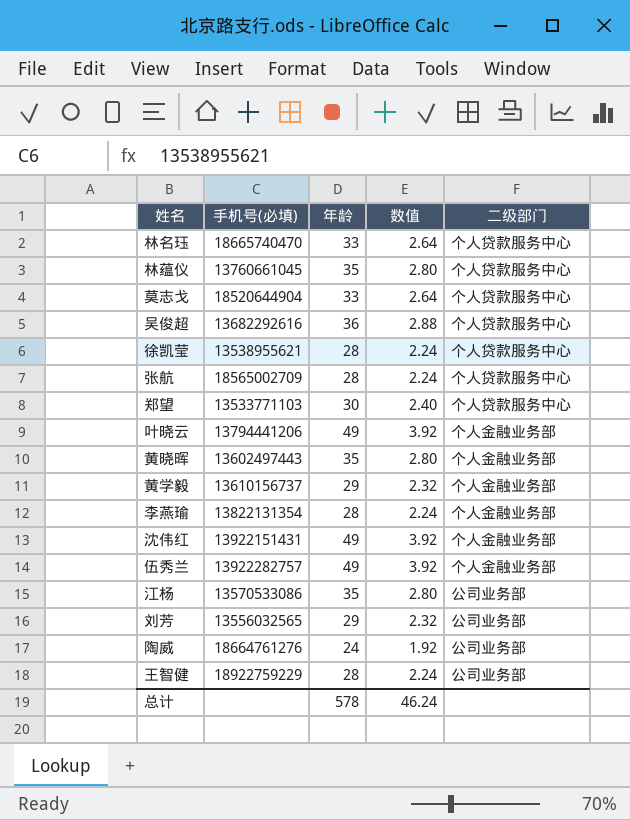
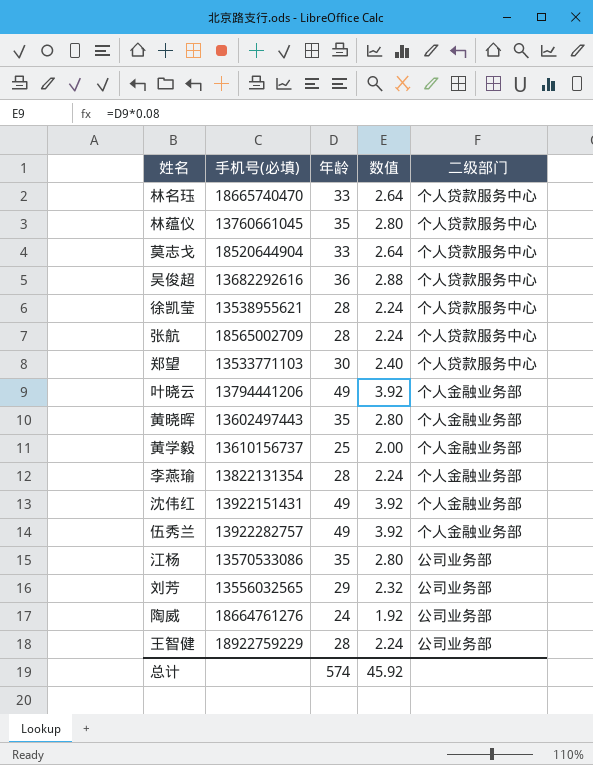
黄学毅 | 年龄: 29 -> 25
黄学毅 | 数值: 2.32 -> 2.00
总计 | 年龄: 578 -> 574
总计 | 数值: 46.24 -> 45.92

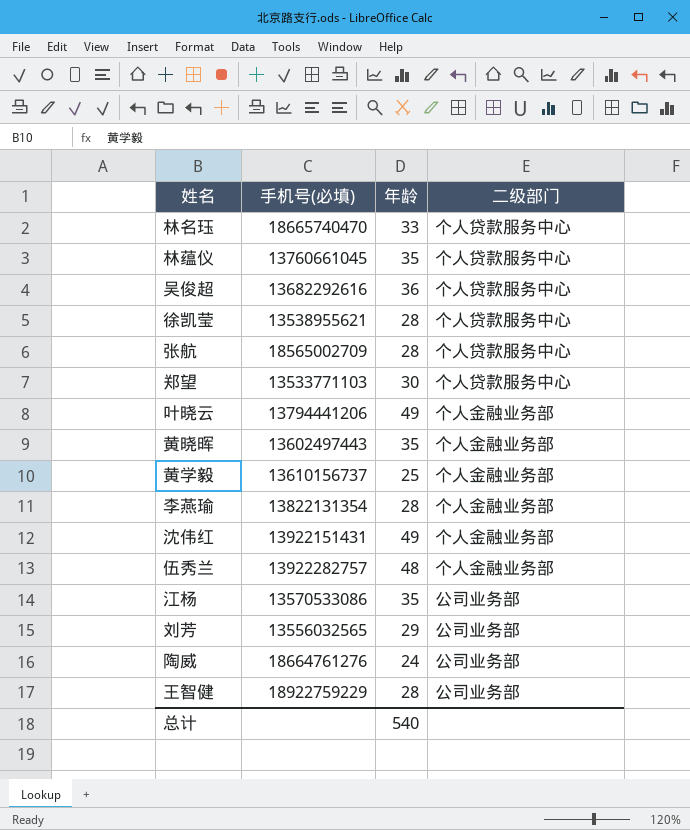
column 数值 | formula: [年龄] * 0.08 -> none
row 莫志戈: 18520644904 | 33 | 2.64 | 个人贷款服务中心 -> none
伍秀兰 | 年龄: 49 -> 48
总计 | 年龄: 574 -> 540

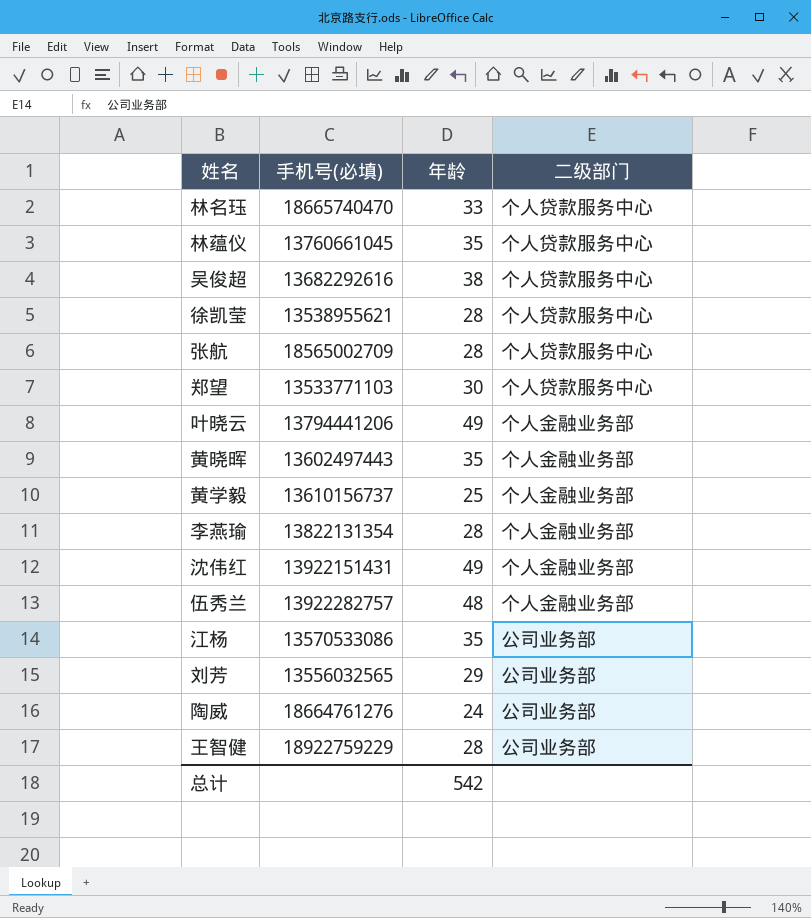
吴俊超 | 年龄: 36 -> 38
总计 | 年龄: 540 -> 542

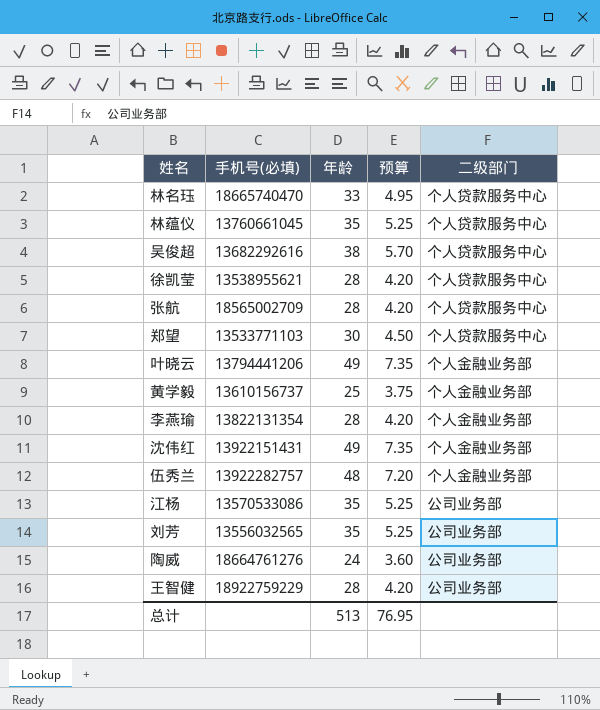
column 预算 | formula: none -> [年龄] * 0.15
row 黄晓晖: 13602497443 | 35 | 个人金融业务部 -> none
刘芳 | 年龄: 29 -> 35
总计 | 年龄: 542 -> 513

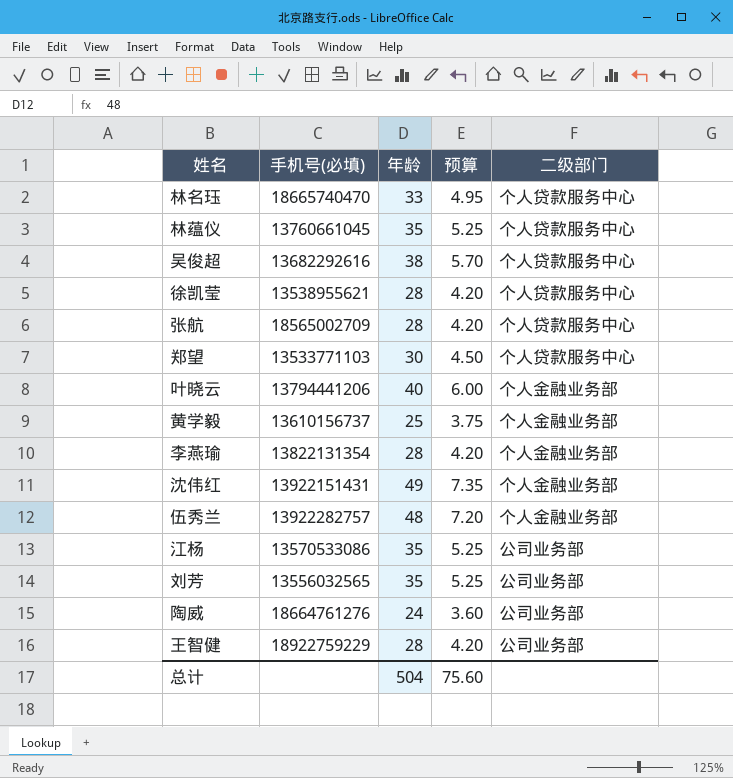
叶晓云 | 年龄: 49 -> 40
叶晓云 | 预算: 7.35 -> 6.00
总计 | 年龄: 513 -> 504
总计 | 预算: 76.95 -> 75.60

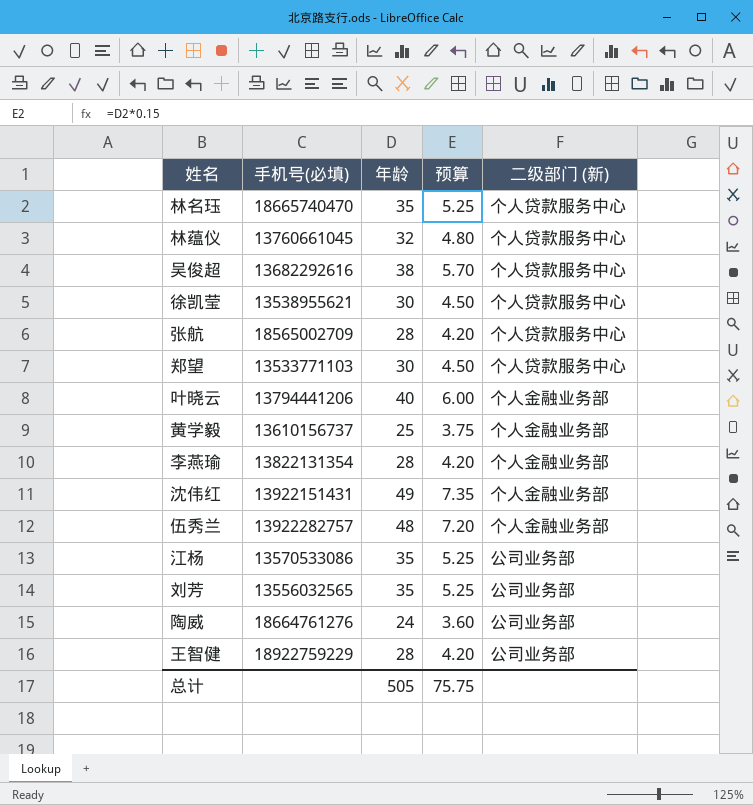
column name: 二级部门 -> 二级部门 (新)
林名珏 | 年龄: 33 -> 35
林名珏 | 预算: 4.95 -> 5.25
林蕴仪 | 年龄: 35 -> 32
林蕴仪 | 预算: 5.25 -> 4.80
徐凯莹 | 年龄: 28 -> 30
徐凯莹 | 预算: 4.20 -> 4.50
总计 | 年龄: 504 -> 505
总计 | 预算: 75.60 -> 75.75

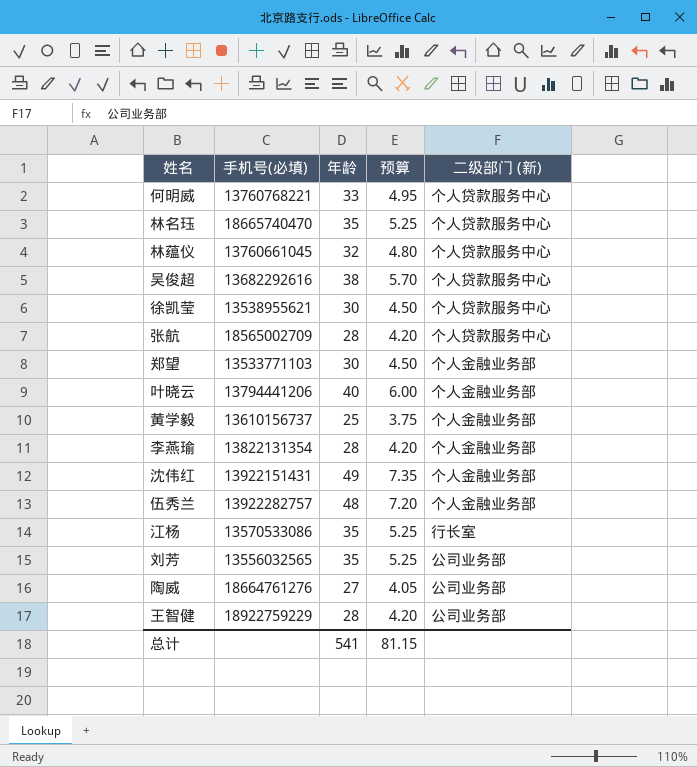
row 何明威: none -> 13760768221 | 33 | 4.95 | 个人贷款服务中心
郑望 | 二级部门 (新): 个人贷款服务中心 -> 个人金融业务部
江杨 | 二级部门 (新): 公司业务部 -> 行长室
陶威 | 年龄: 24 -> 27
陶威 | 预算: 3.60 -> 4.05
总计 | 年龄: 505 -> 541
总计 | 预算: 75.75 -> 81.15

